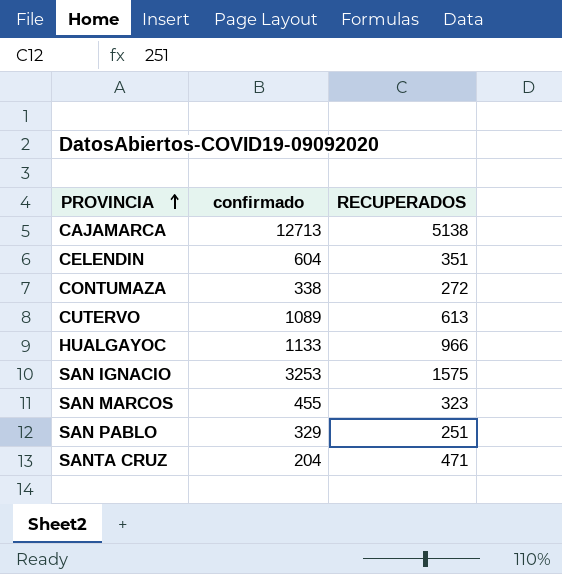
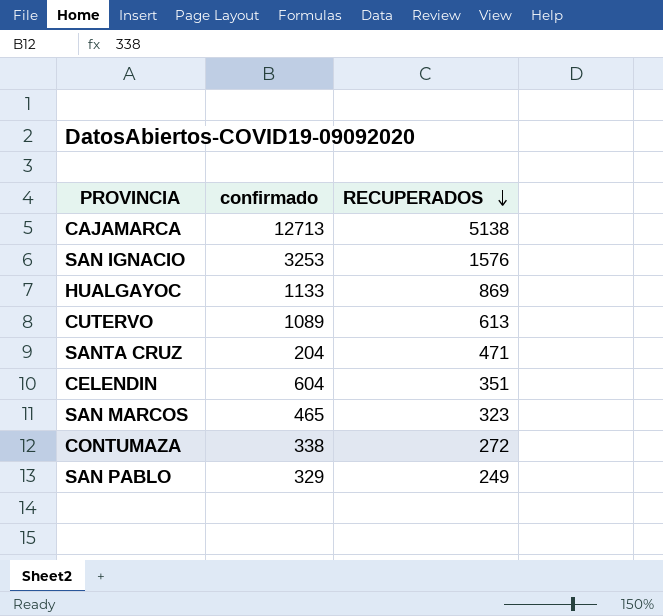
row order: PROVINCIA ascending -> RECUPERADOS descending
SAN IGNACIO | RECUPERADOS: 1575 -> 1576
HUALGAYOC | RECUPERADOS: 966 -> 869
SAN MARCOS | confirmado: 455 -> 465
SAN PABLO | RECUPERADOS: 251 -> 249

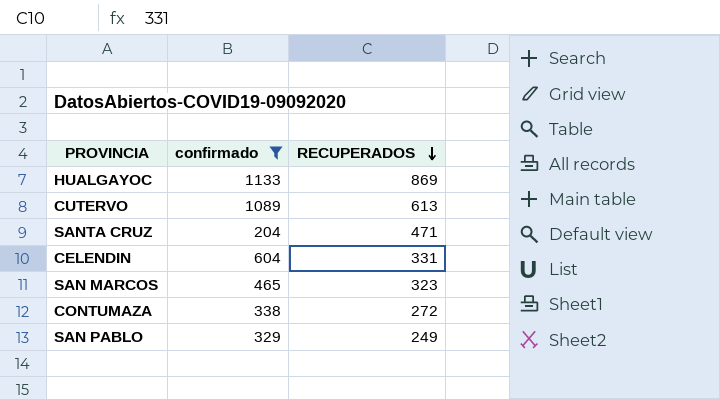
filter: none -> confirmado <= 1133
CELENDIN | RECUPERADOS: 351 -> 331

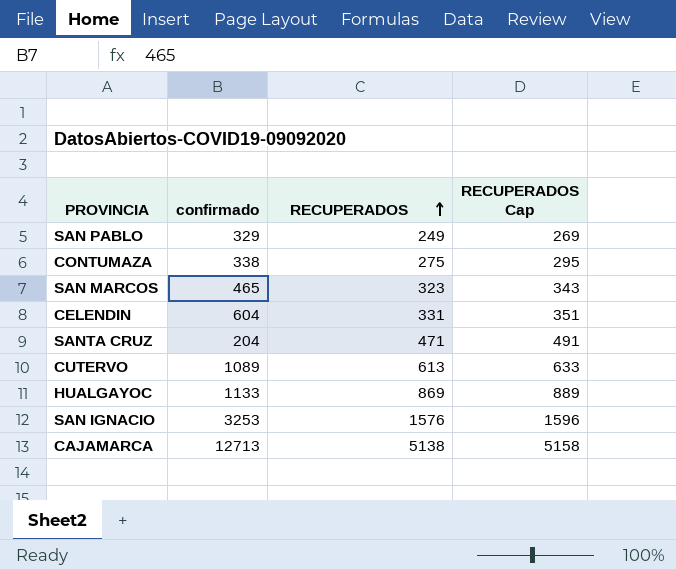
filter: confirmado <= 1133 -> none
row order: RECUPERADOS descending -> RECUPERADOS ascending
column RECUPERADOS Cap | formula: none -> [RECUPERADOS] + 20
CONTUMAZA | RECUPERADOS: 272 -> 275

